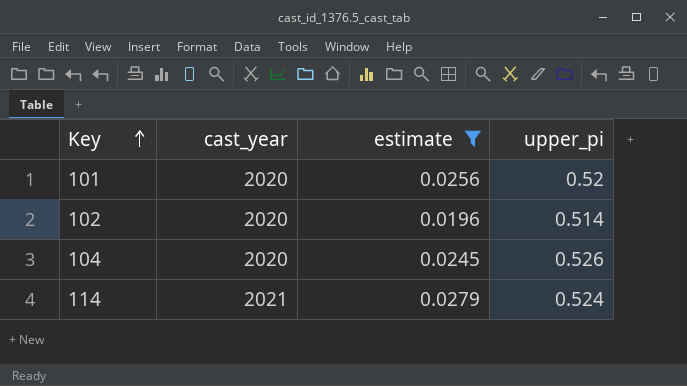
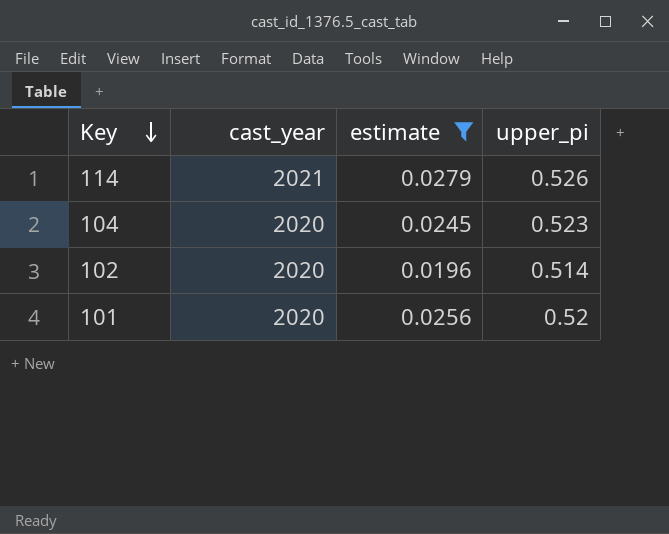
row order: Key ascending -> Key descending
114 | upper_pi: 0.524 -> 0.526
104 | upper_pi: 0.526 -> 0.523

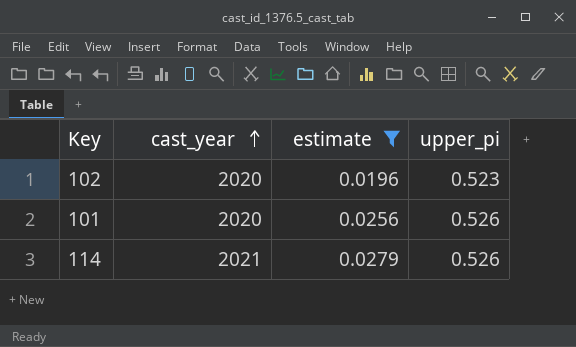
row order: Key descending -> cast_year ascending
row 104: 2020 | 0.0245 | 0.523 -> none
102 | upper_pi: 0.514 -> 0.523
101 | upper_pi: 0.52 -> 0.526

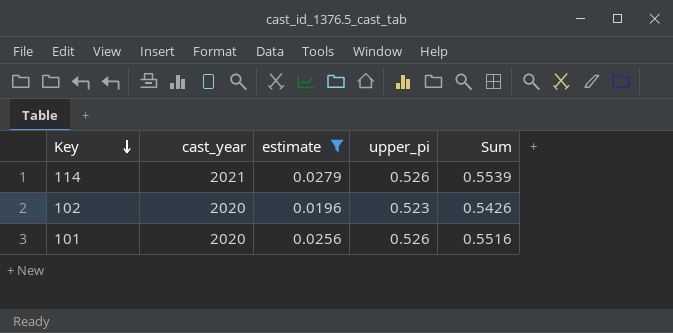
row order: cast_year ascending -> Key descending
column Sum | formula: none -> [estimate] + [upper_pi]

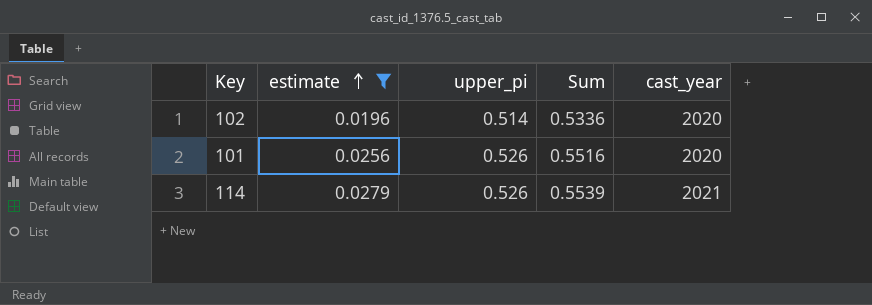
row order: Key descending -> estimate ascending
column cast_year | position: 2 -> 5
102 | upper_pi: 0.523 -> 0.514
102 | Sum: 0.5426 -> 0.5336

